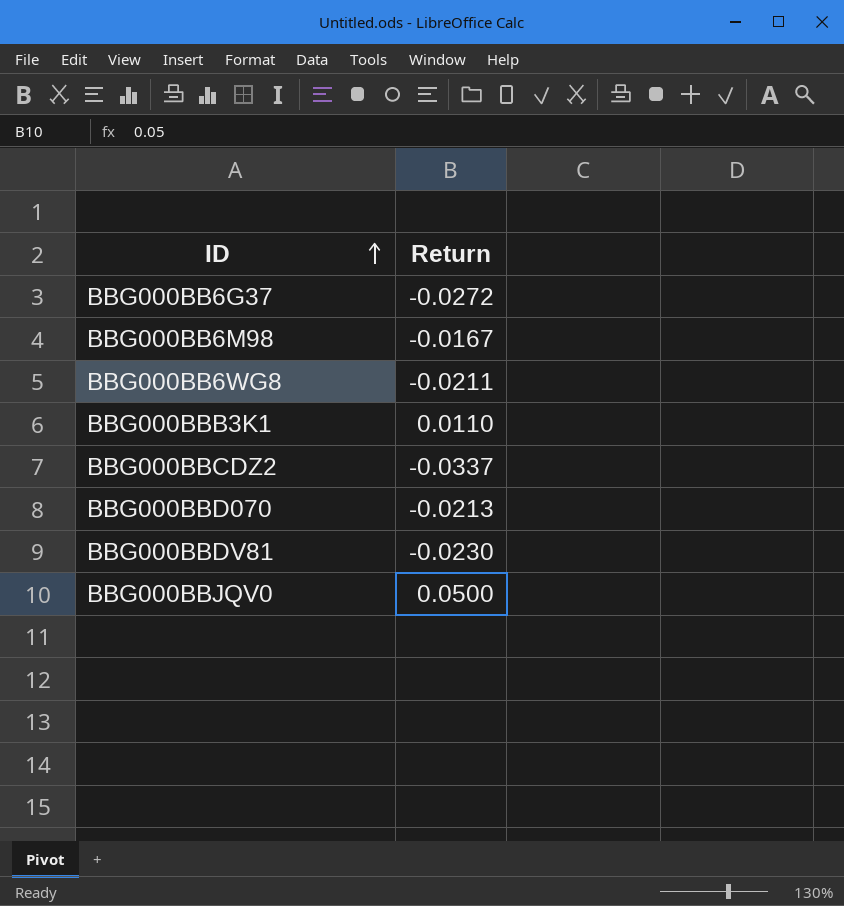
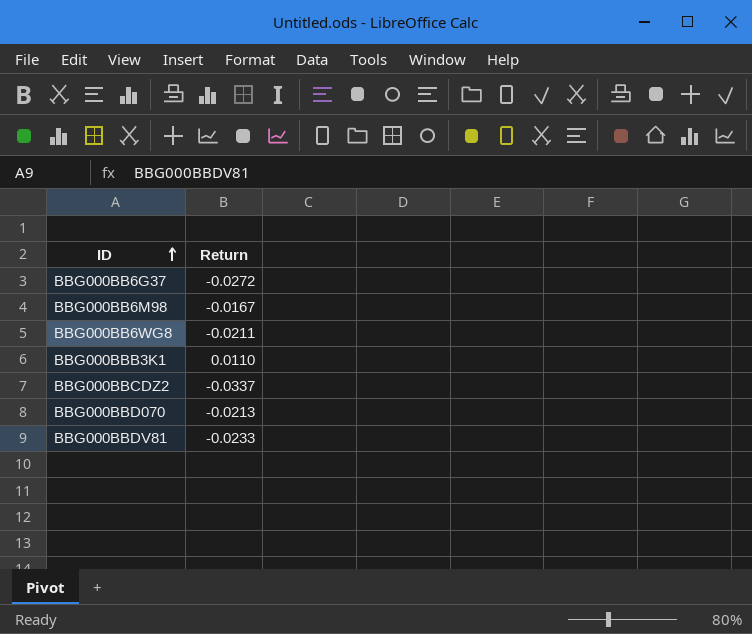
row BBG000BBJQV0: 0.0500 -> none
BBG000BBDV81 | Return: -0.0230 -> -0.0233

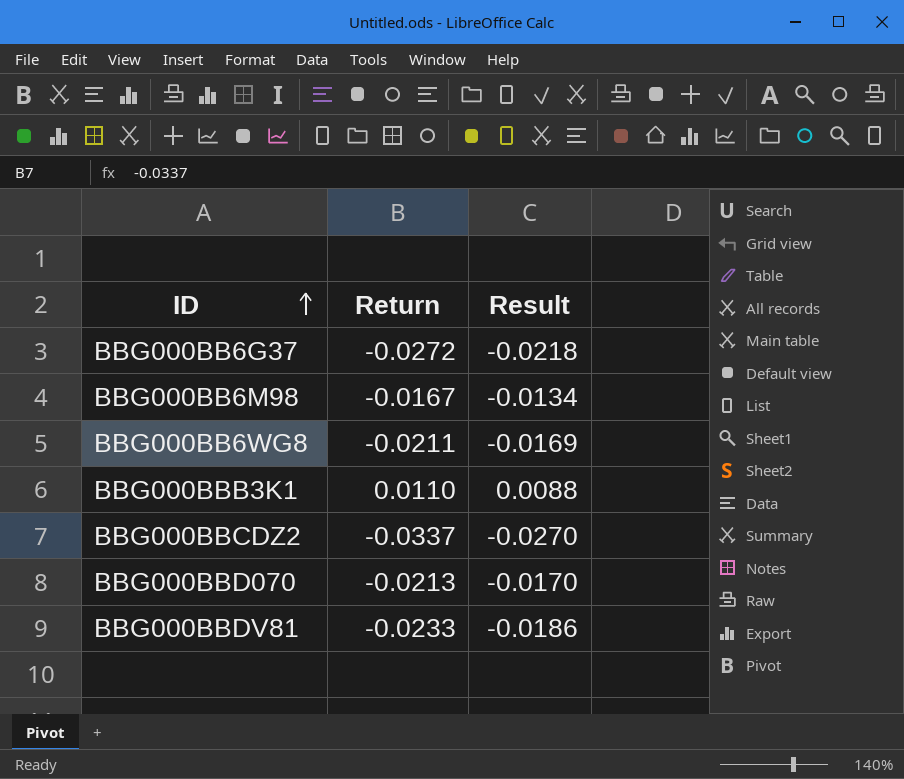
column Result | formula: none -> [Return] * 0.8

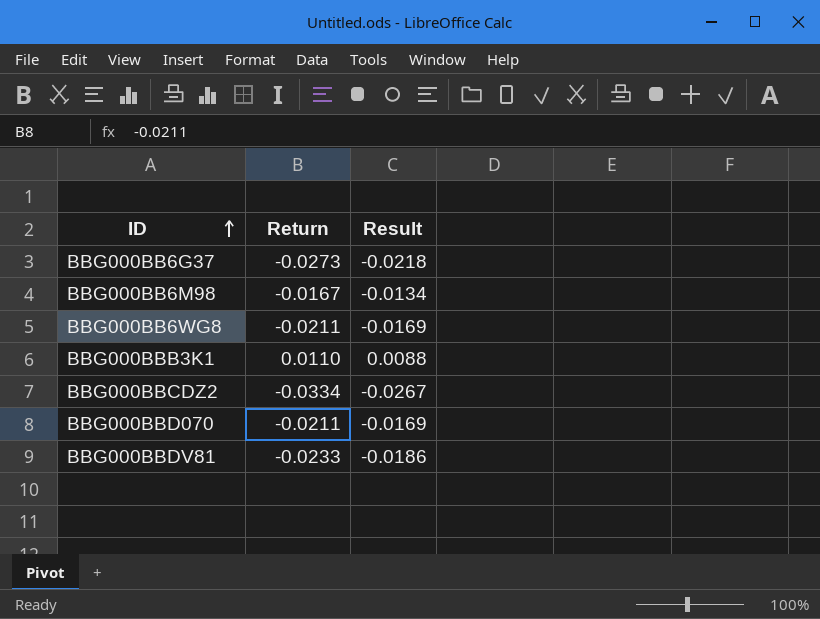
BBG000BB6G37 | Return: -0.0272 -> -0.0273
BBG000BBCDZ2 | Return: -0.0337 -> -0.0334
BBG000BBCDZ2 | Result: -0.0270 -> -0.0267
BBG000BBD070 | Return: -0.0213 -> -0.0211
BBG000BBD070 | Result: -0.0170 -> -0.0169

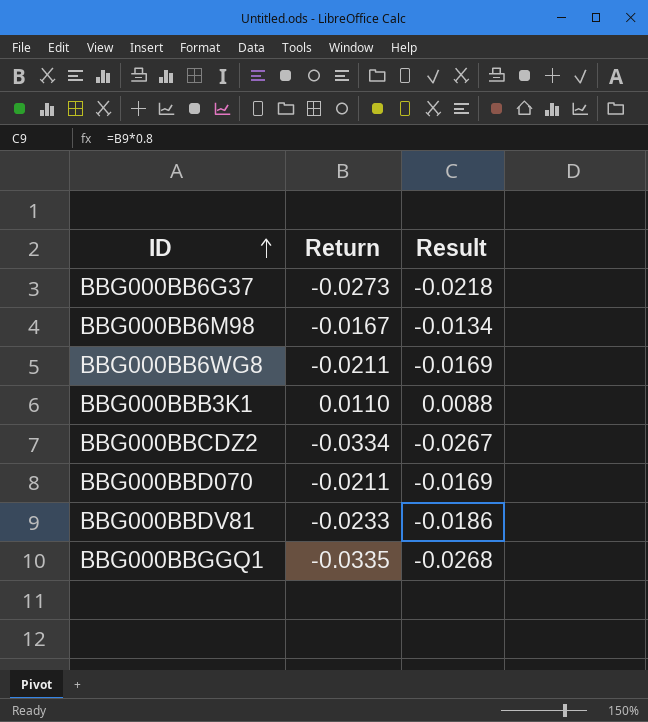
row BBG000BBGGQ1: none -> -0.0335 | -0.0268

